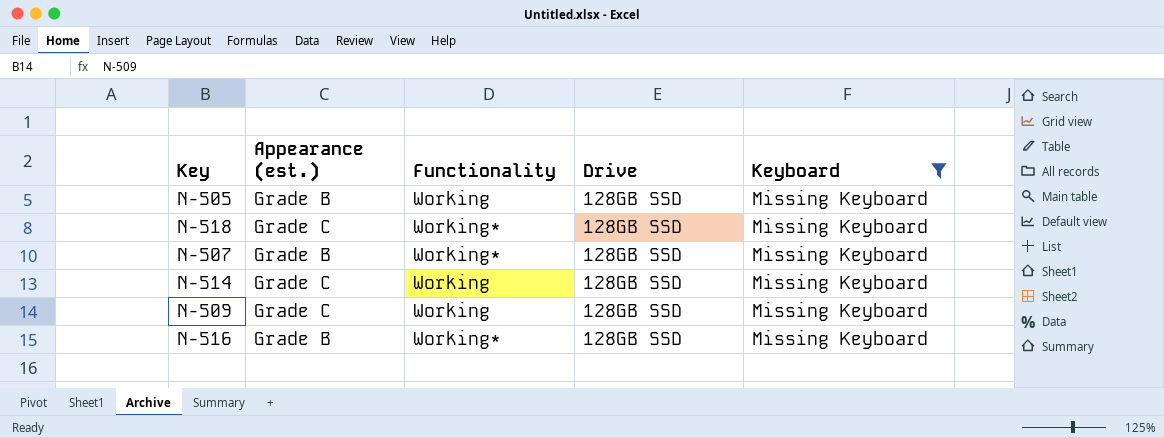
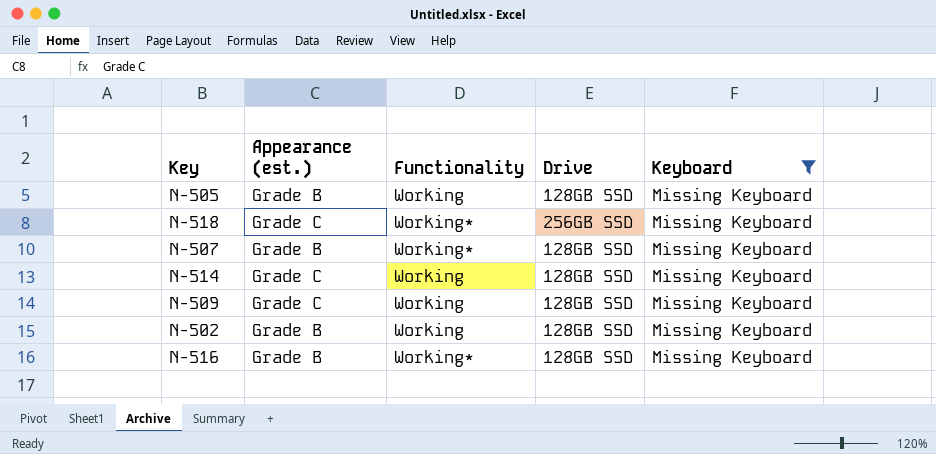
N-518 | Drive: 128GB SSD -> 256GB SSD
row N-502: none -> Grade B | Working | 128GB SSD | Missing Keyboard

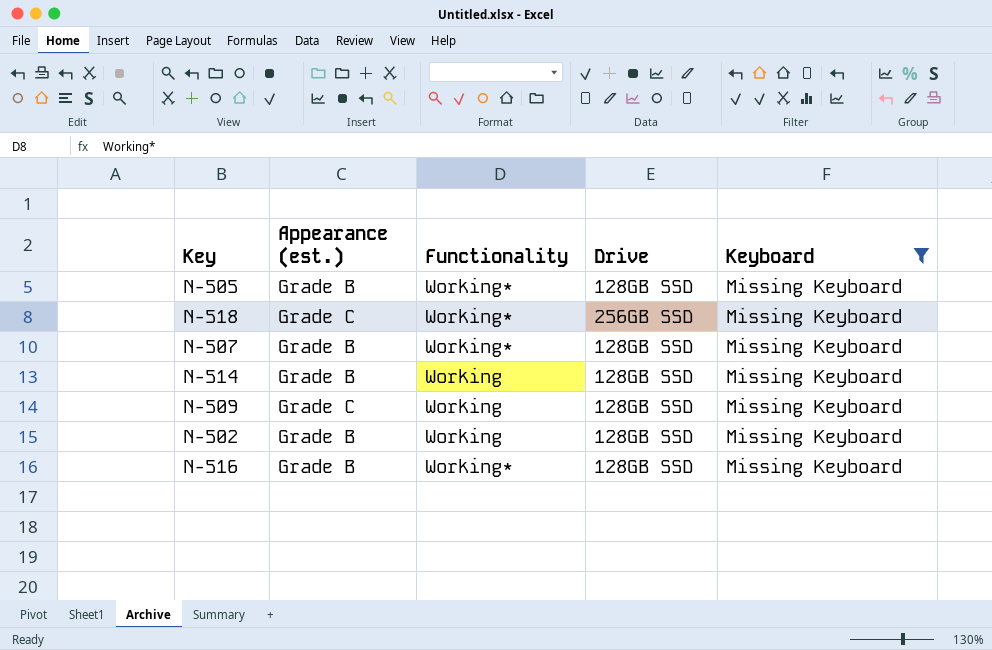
N-505 | Functionality: Working -> Working*
N-514 | Appearance (est.): Grade C -> Grade B

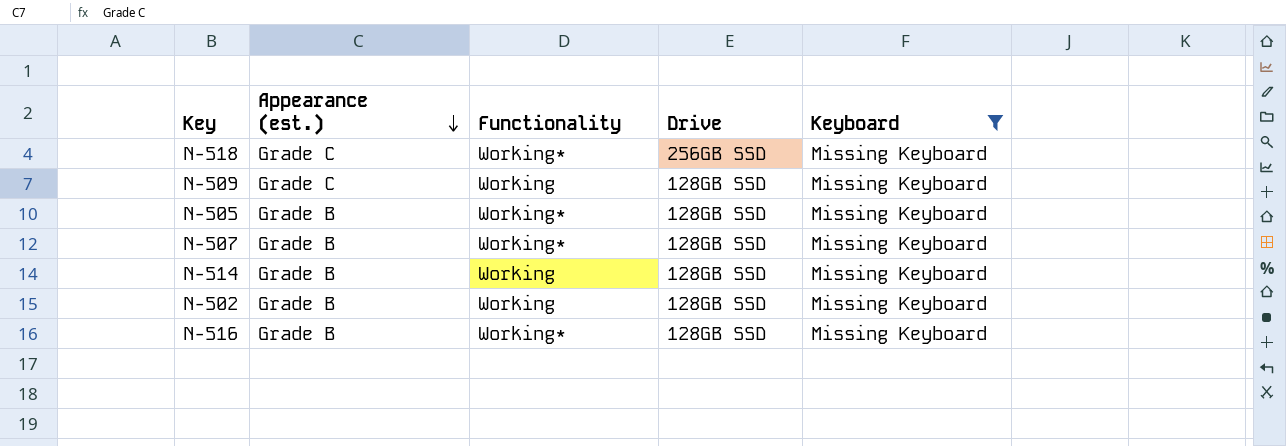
row order: none -> Appearance (est.) descending

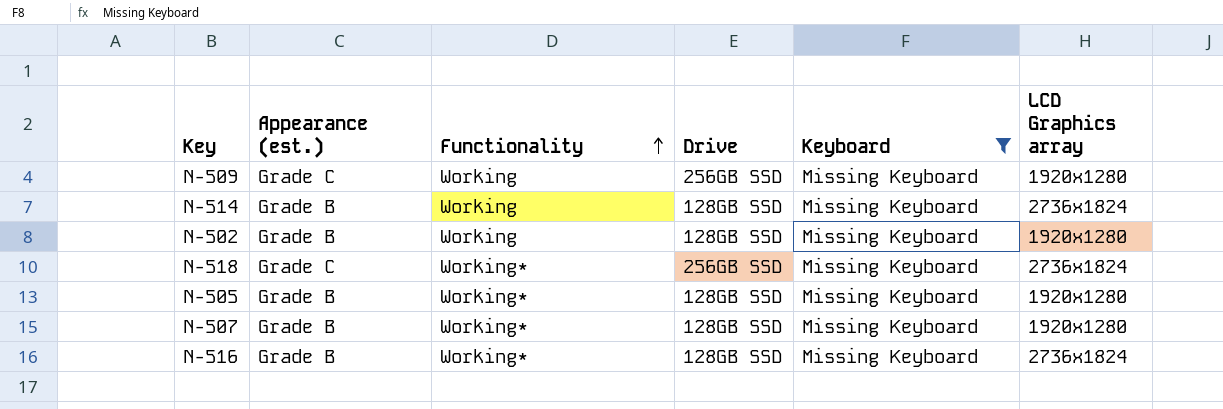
row order: Appearance (est.) descending -> Functionality ascending
column LCD Graphics array | position: none -> 6
N-509 | Drive: 128GB SSD -> 256GB SSD

